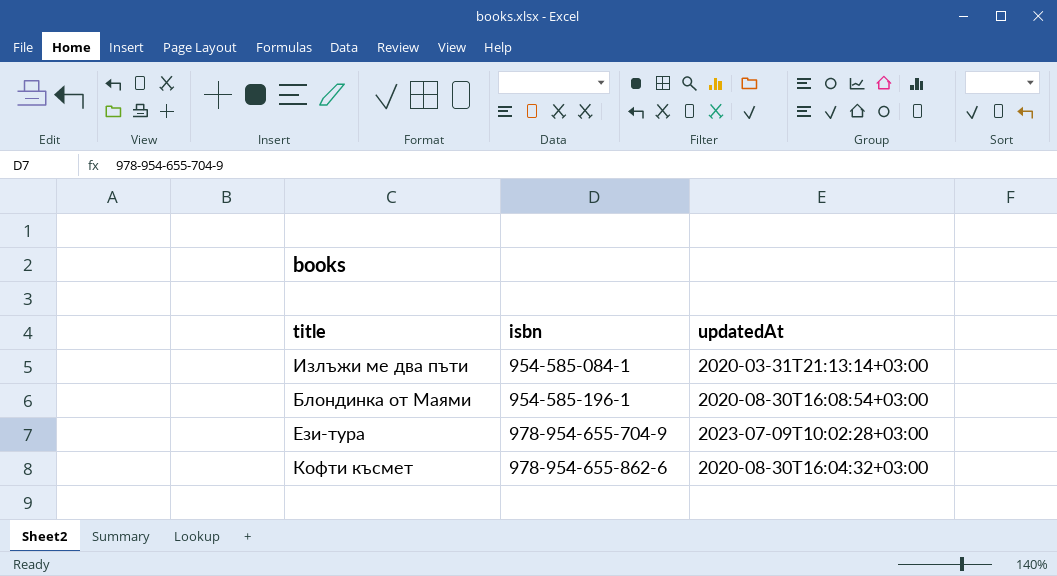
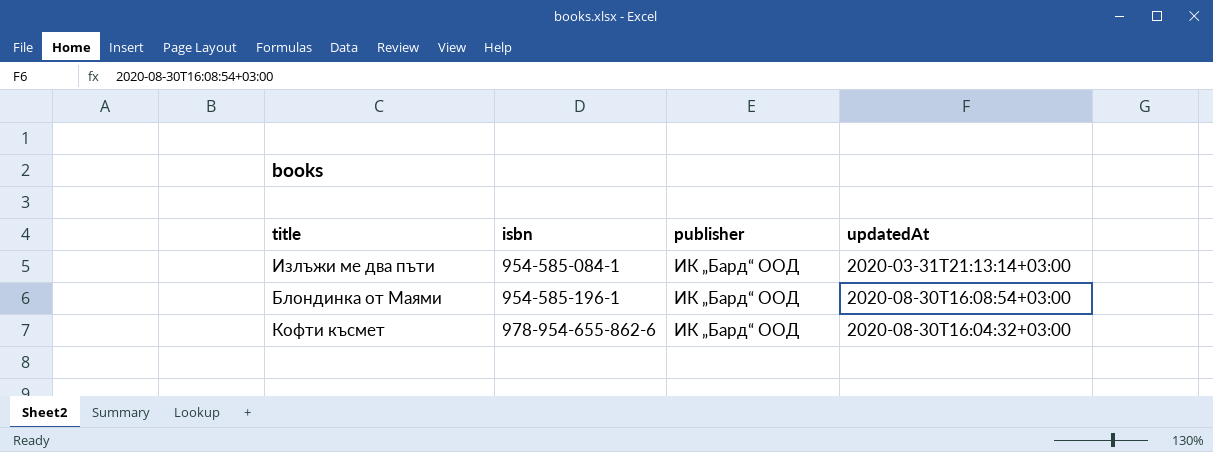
column publisher | position: none -> 3
row Ези-тура: 978-954-655-704-9 | 2023-07-09T10:02:28+03:00 -> none

